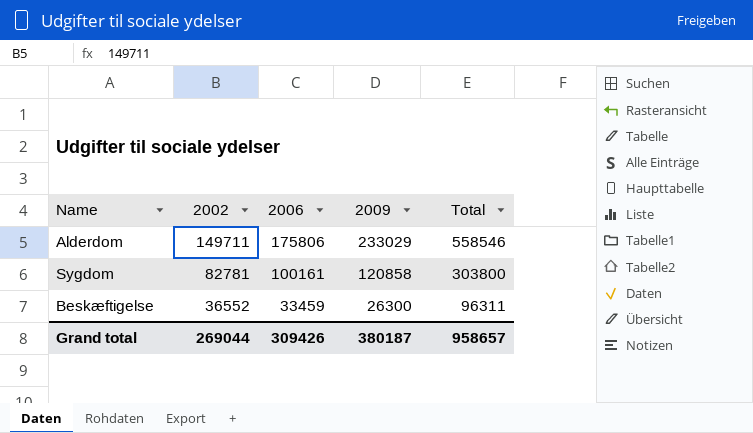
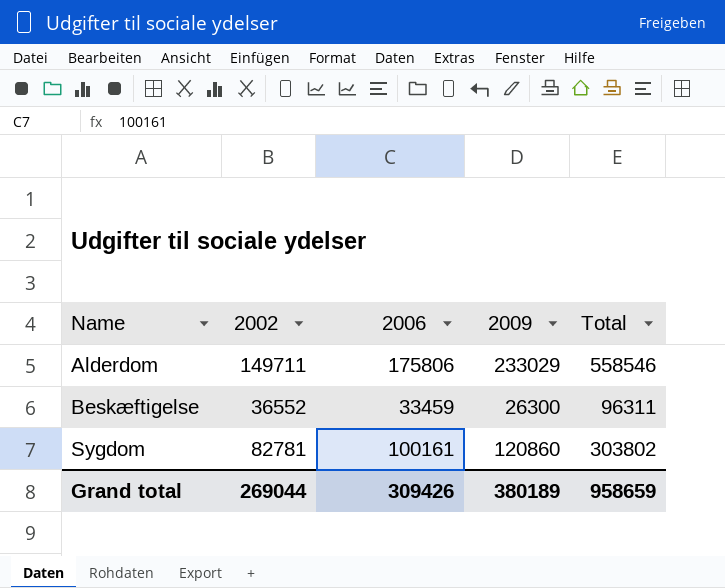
row order: 2002 descending -> Name ascending
Sygdom | 2009: 120858 -> 120860
Sygdom | Total: 303800 -> 303802
Grand total | 2009: 380187 -> 380189
Grand total | Total: 958657 -> 958659

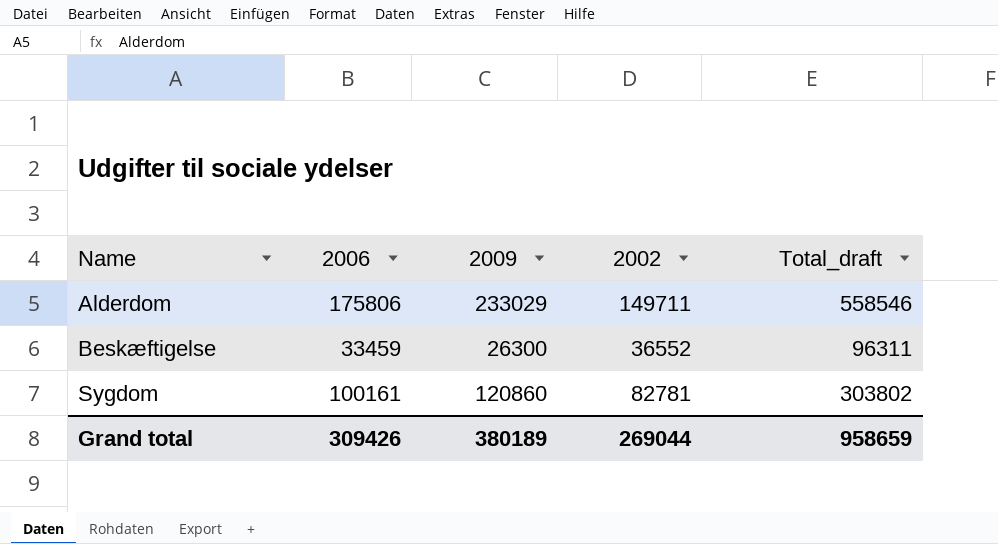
column 2002 | position: 2 -> 4
column name: Total -> Total_draft

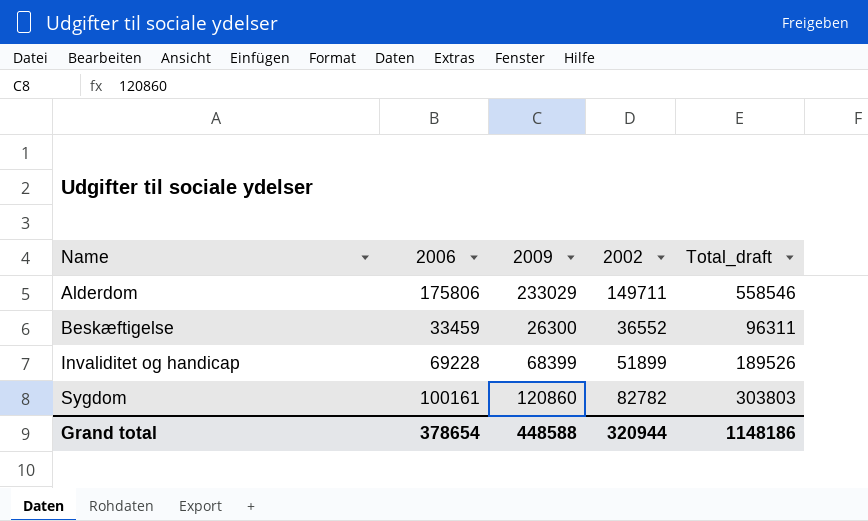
row Invaliditet og handicap: none -> 69228 | 68399 | 51899 | 189526
Sygdom | 2002: 82781 -> 82782
Sygdom | Total_draft: 303802 -> 303803
Grand total | 2006: 309426 -> 378654
Grand total | 2009: 380189 -> 448588
Grand total | 2002: 269044 -> 320944
Grand total | Total_draft: 958659 -> 1148186

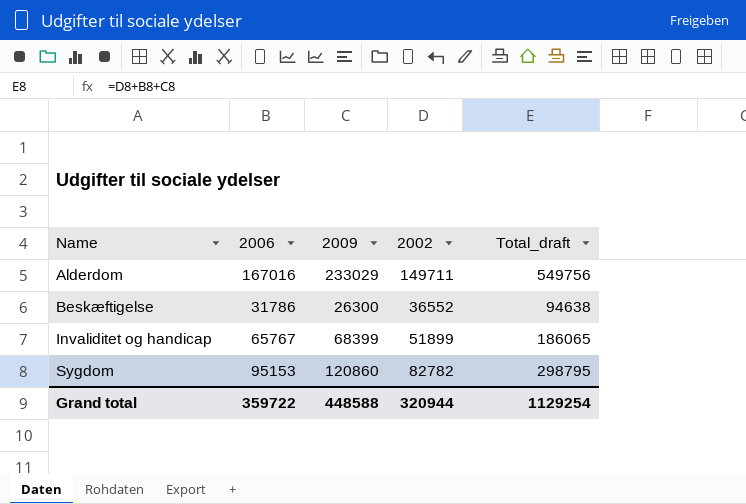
Alderdom | 2006: 175806 -> 167016
Alderdom | Total_draft: 558546 -> 549756
Beskæftigelse | 2006: 33459 -> 31786
Beskæftigelse | Total_draft: 96311 -> 94638
Invaliditet og handicap | 2006: 69228 -> 65767
Invaliditet og handicap | Total_draft: 189526 -> 186065
Sygdom | 2006: 100161 -> 95153
Sygdom | Total_draft: 303803 -> 298795
Grand total | 2006: 378654 -> 359722
Grand total | Total_draft: 1148186 -> 1129254

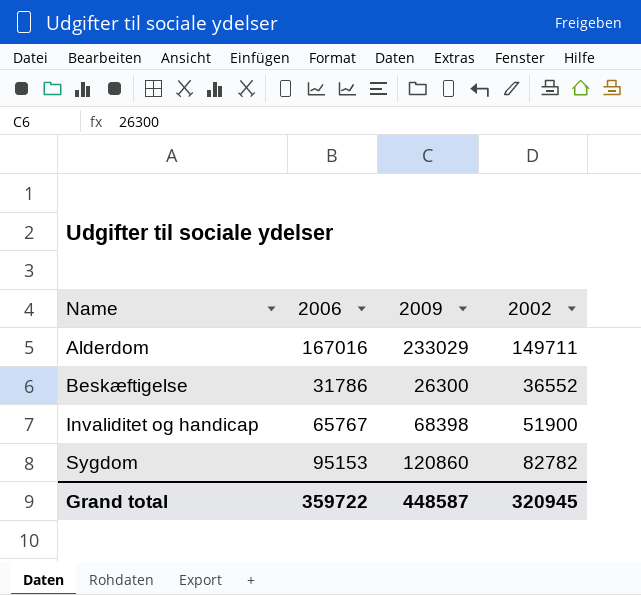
column Total_draft | formula: [2006] + [2009] + [2002] -> none
Invaliditet og handicap | 2009: 68399 -> 68398
Invaliditet og handicap | 2002: 51899 -> 51900
Grand total | 2009: 448588 -> 448587
Grand total | 2002: 320944 -> 320945

